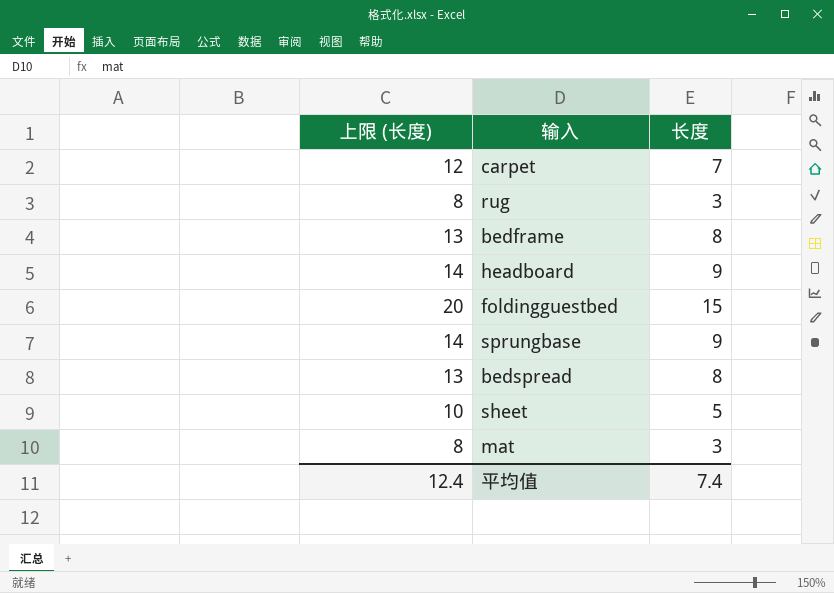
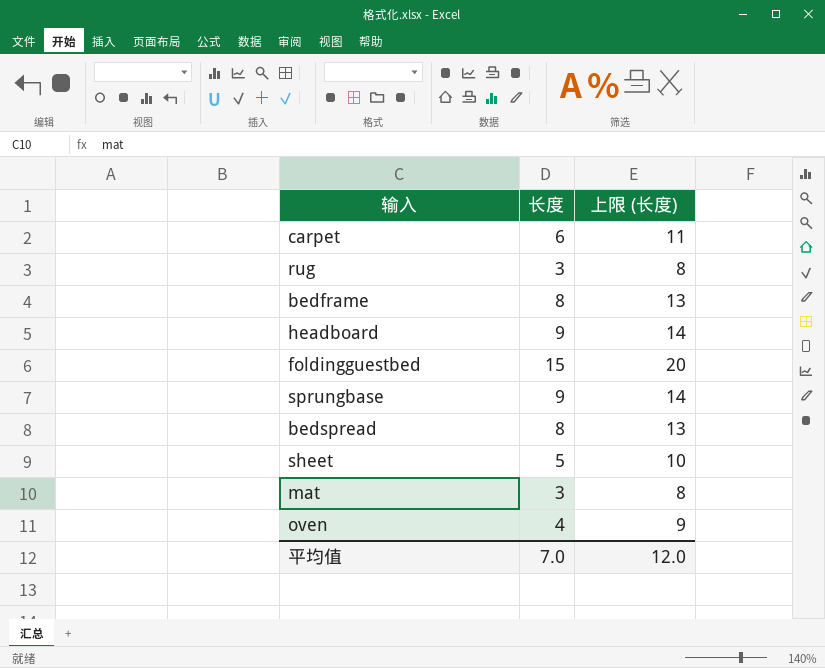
column 上限 (长度) | position: 1 -> 3
carpet | 长度: 7 -> 6
carpet | 上限 (长度): 12 -> 11
row oven: none -> 4 | 9
平均值 | 长度: 7.4 -> 7.0
平均值 | 上限 (长度): 12.4 -> 12.0

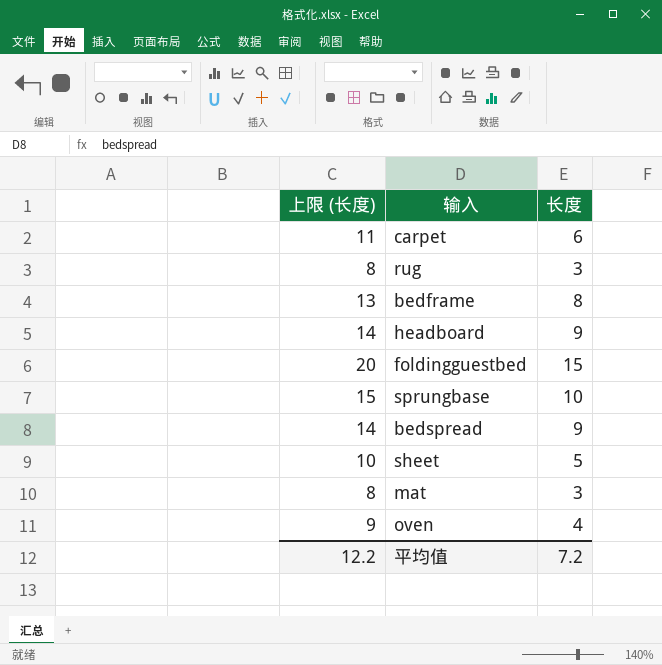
column 上限 (长度) | position: 3 -> 1
sprungbase | 上限 (长度): 14 -> 15
sprungbase | 长度: 9 -> 10
bedspread | 上限 (长度): 13 -> 14
bedspread | 长度: 8 -> 9
平均值 | 上限 (长度): 12.0 -> 12.2
平均值 | 长度: 7.0 -> 7.2

